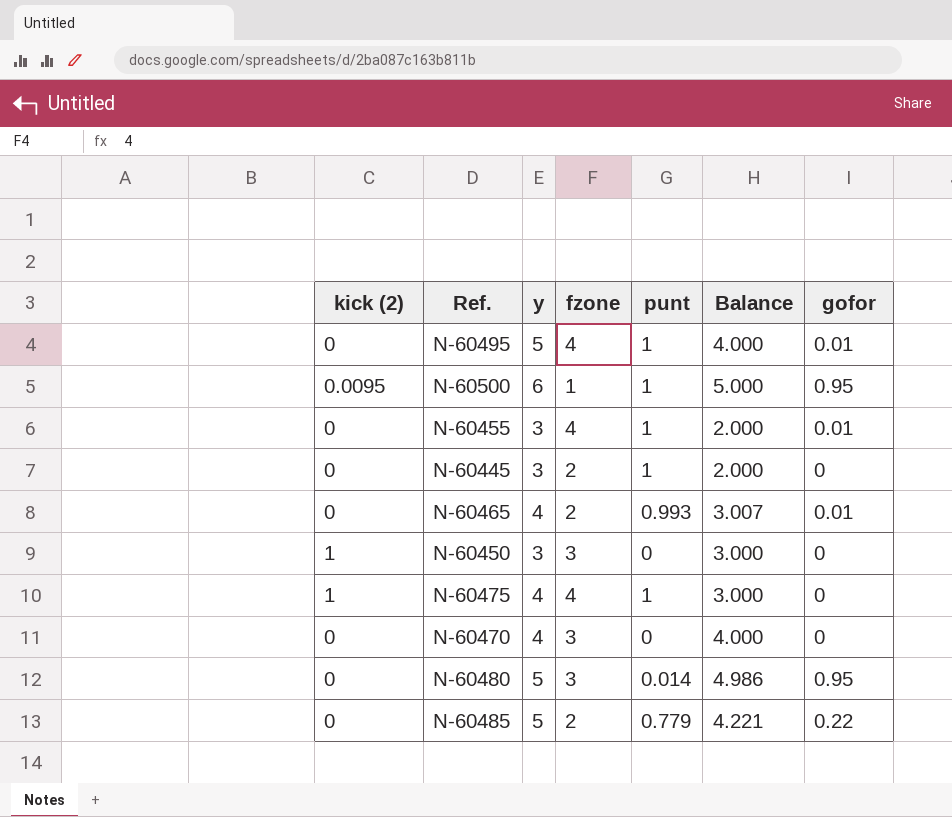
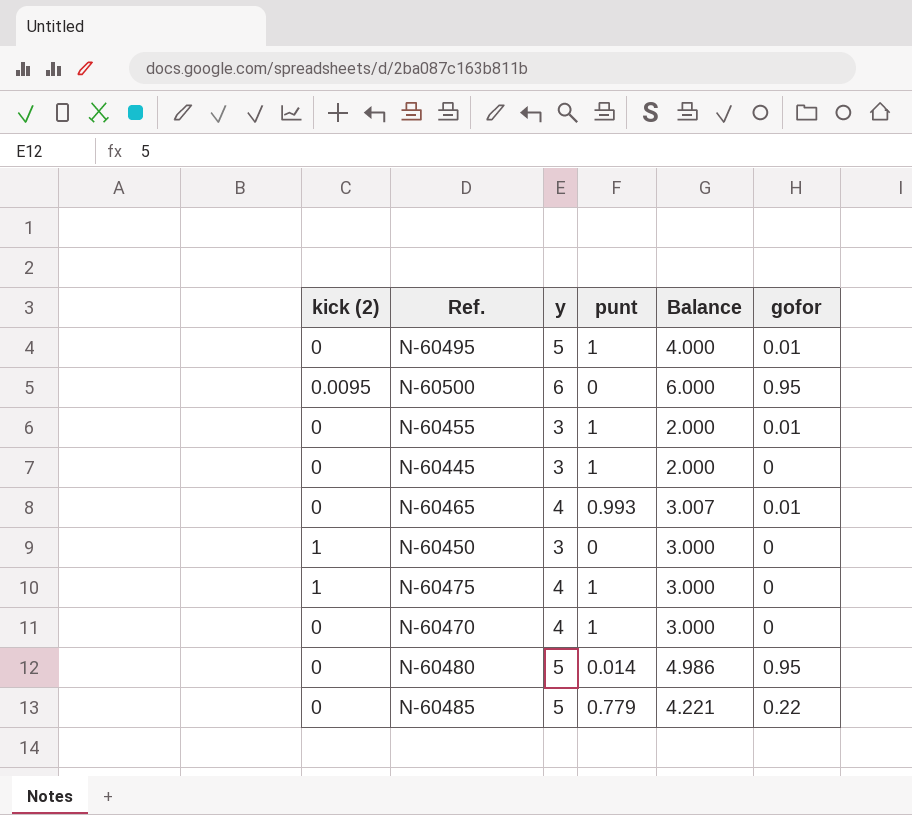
column fzone | position: 4 -> none
N-60500 | punt: 1 -> 0
N-60500 | Balance: 5.000 -> 6.000
N-60470 | punt: 0 -> 1
N-60470 | Balance: 4.000 -> 3.000

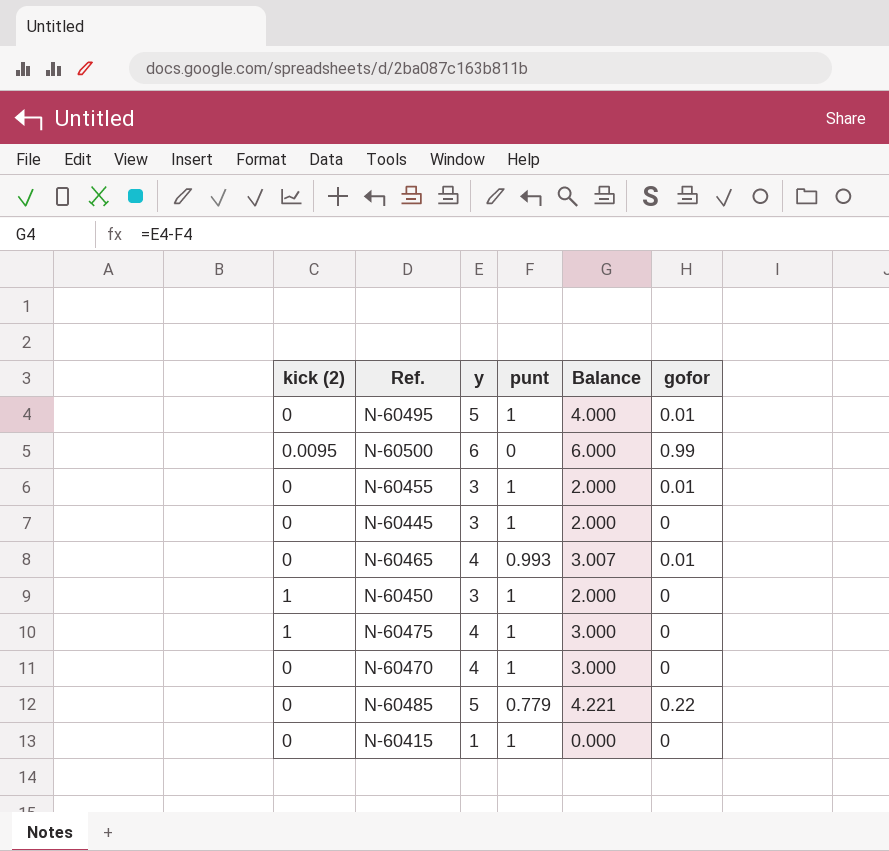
row N-60480: 0 | 5 | 0.014 | 4.986 | 0.95 -> none
N-60500 | gofor: 0.95 -> 0.99
N-60450 | punt: 0 -> 1
N-60450 | Balance: 3.000 -> 2.000
row N-60415: none -> 0 | 1 | 1 | 0.000 | 0

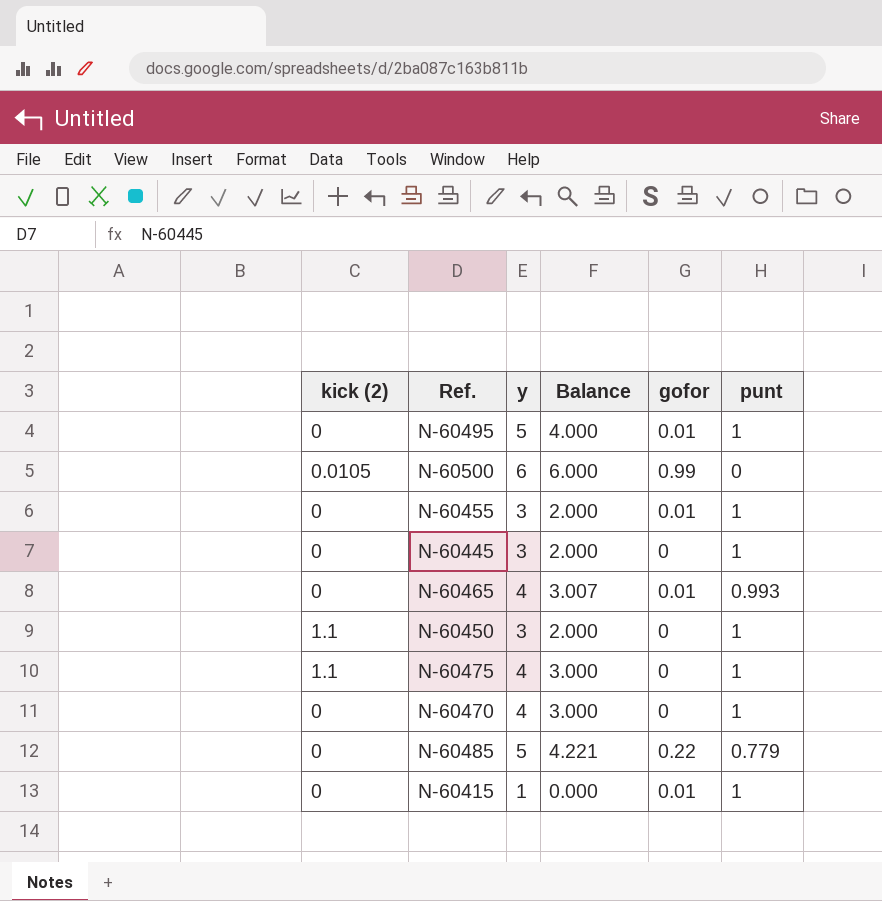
column punt | position: 4 -> 6
N-60500 | kick (2): 0.0095 -> 0.0105
N-60450 | kick (2): 1 -> 1.1
N-60475 | kick (2): 1 -> 1.1
N-60415 | gofor: 0 -> 0.01

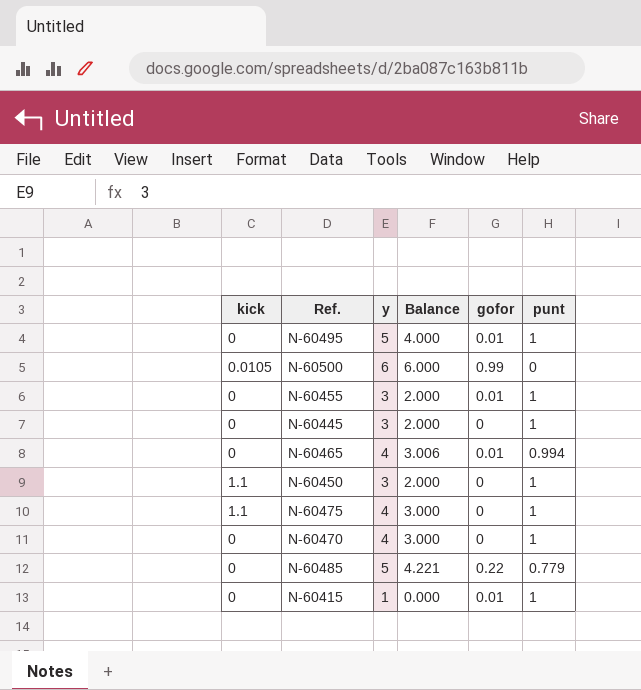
column name: kick (2) -> kick
N-60465 | Balance: 3.007 -> 3.006
N-60465 | punt: 0.993 -> 0.994

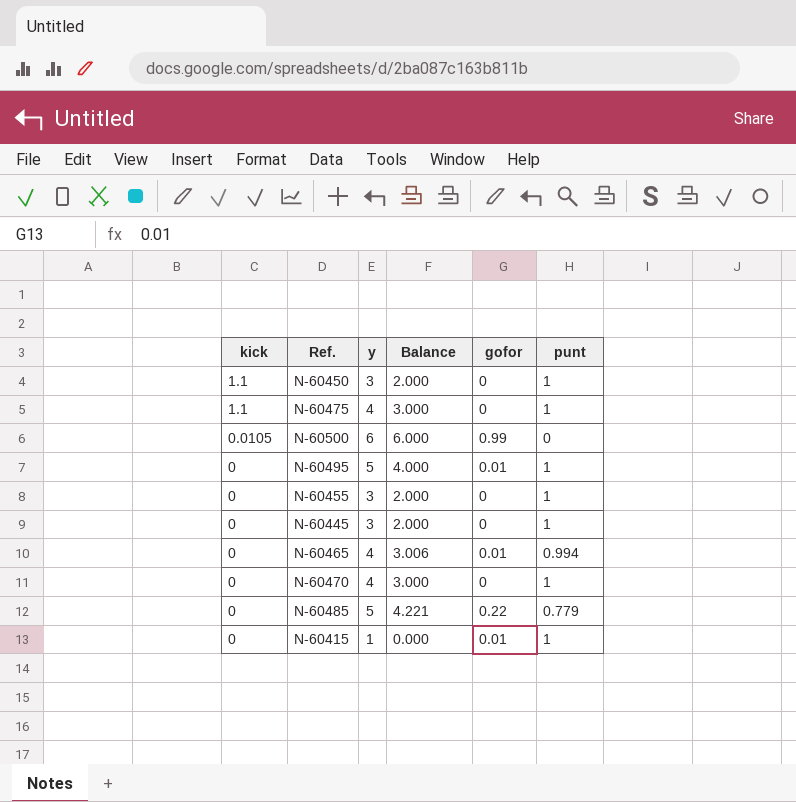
row order: none -> kick descending
N-60455 | gofor: 0.01 -> 0

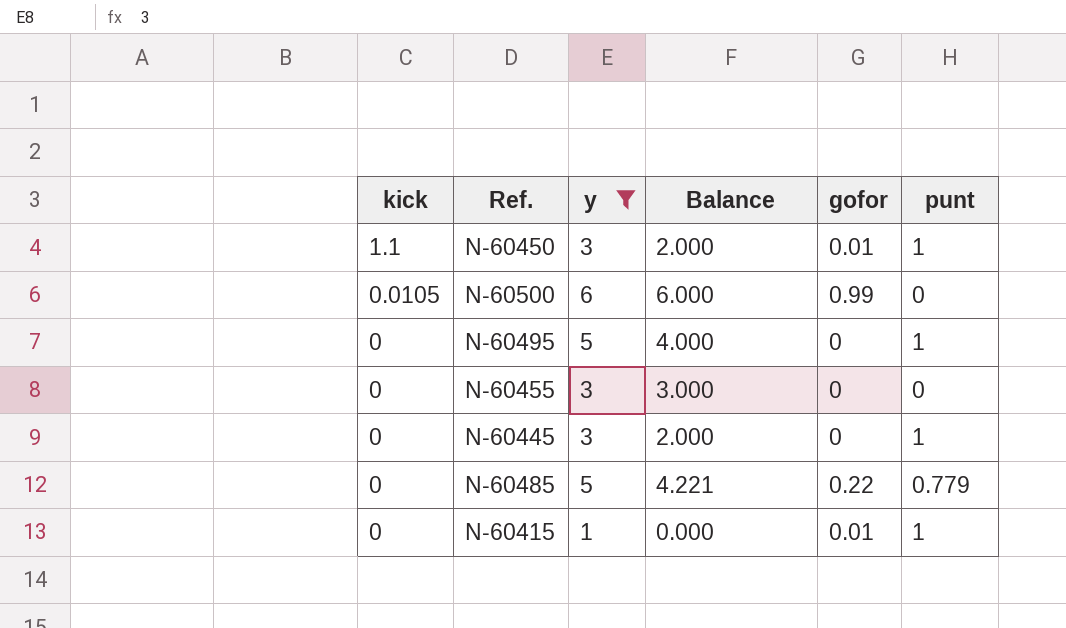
filter: none -> y != 4
N-60450 | gofor: 0 -> 0.01
N-60495 | gofor: 0.01 -> 0
N-60455 | Balance: 2.000 -> 3.000
N-60455 | punt: 1 -> 0

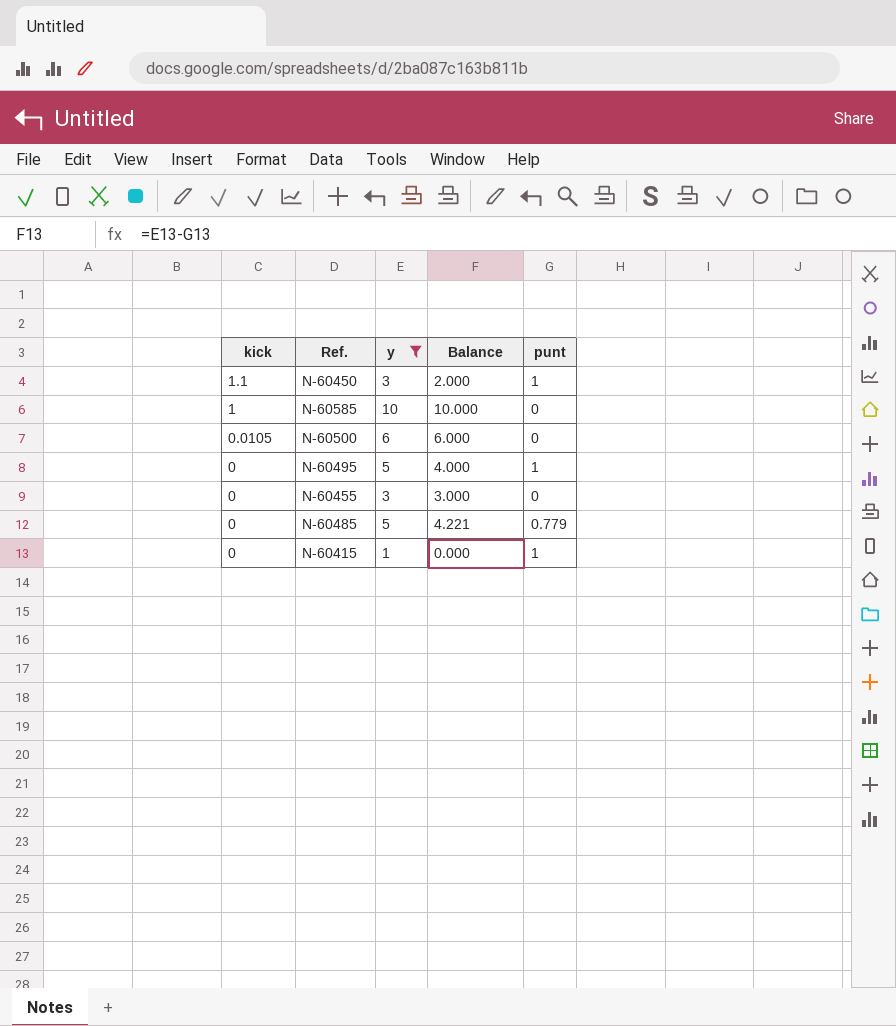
column gofor | position: 5 -> none
row N-60445: 0 | 3 | 2.000 | 0 | 1 -> none
row N-60585: none -> 1 | 10 | 10.000 | 0

